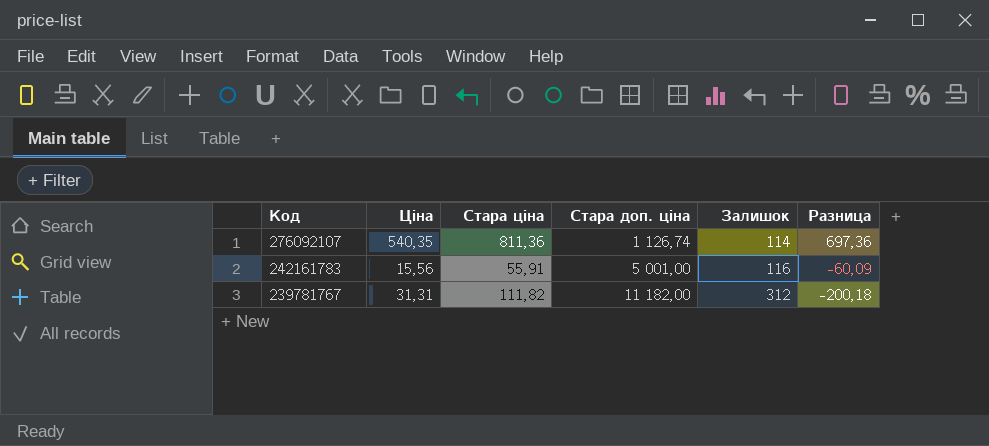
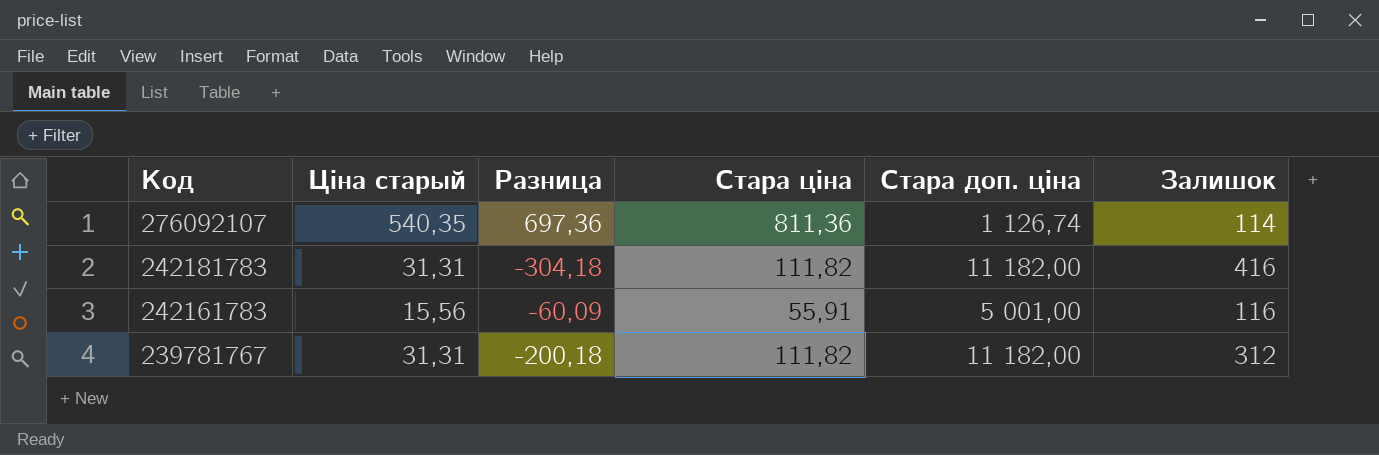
column name: Ціна -> Ціна старый
column Разница | position: 6 -> 3
row 242181783: none -> 31,31 | -304,18 | 111,82 | 11 182,00 | 416

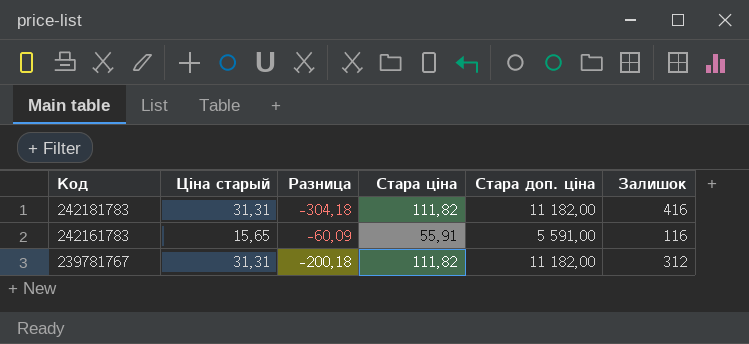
row 276092107: 540,35 | 697,36 | 811,36 | 1 126,74 | 114 -> none
242161783 | Ціна старый: 15,56 -> 15,65
242161783 | Стара доп. ціна: 5 001,00 -> 5 591,00

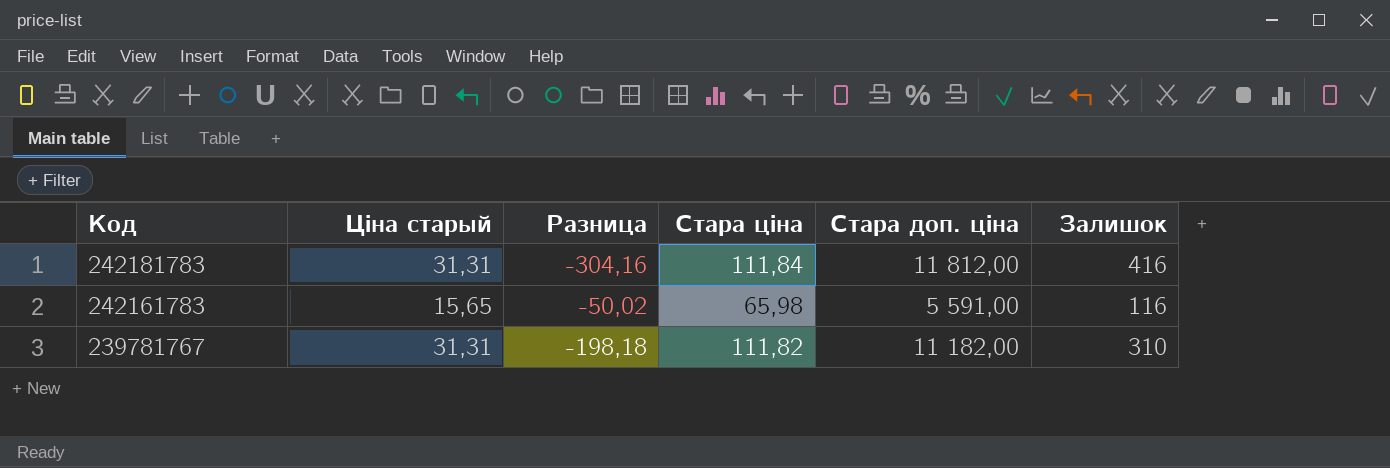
242181783 | Разница: -304,18 -> -304,16
242181783 | Стара ціна: 111,82 -> 111,84
242181783 | Стара доп. ціна: 11 182,00 -> 11 812,00
242161783 | Разница: -60,09 -> -50,02
242161783 | Стара ціна: 55,91 -> 65,98
239781767 | Разница: -200,18 -> -198,18
239781767 | Залишок: 312 -> 310

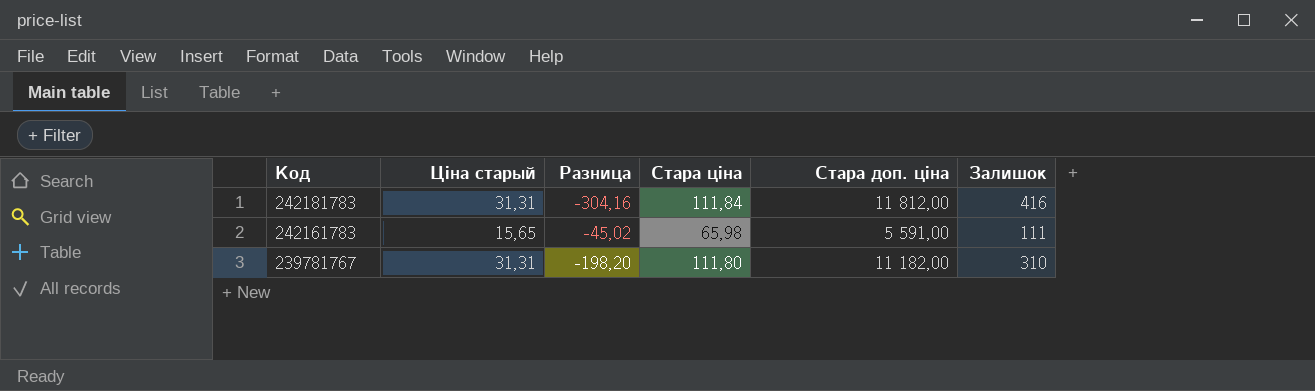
242161783 | Разница: -50,02 -> -45,02
242161783 | Залишок: 116 -> 111
239781767 | Разница: -198,18 -> -198,20
239781767 | Стара ціна: 111,82 -> 111,80

